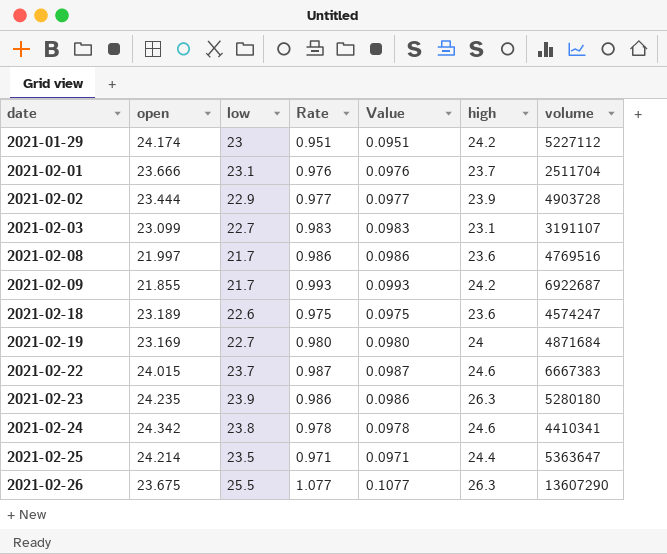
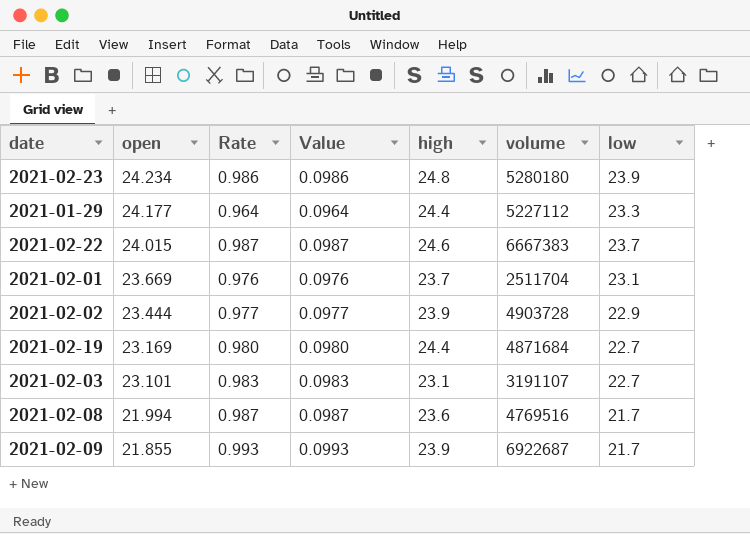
row order: date ascending -> open descending
column low | position: 3 -> 7
row 2021-02-18: 23.189 | 22.6 | 0.975 | 0.0975 | 23.6 | 4574247 -> none
row 2021-02-24: 24.342 | 23.8 | 0.978 | 0.0978 | 24.6 | 4410341 -> none
row 2021-02-25: 24.214 | 23.5 | 0.971 | 0.0971 | 24.4 | 5363647 -> none
row 2021-02-26: 23.675 | 25.5 | 1.077 | 0.1077 | 26.3 | 13607290 -> none
2021-02-23 | open: 24.235 -> 24.234
2021-02-23 | high: 26.3 -> 24.8
2021-01-29 | open: 24.174 -> 24.177
2021-01-29 | Rate: 0.951 -> 0.964
2021-01-29 | Value: 0.0951 -> 0.0964
2021-01-29 | high: 24.2 -> 24.4
2021-01-29 | low: 23 -> 23.3
2021-02-01 | open: 23.666 -> 23.669
2021-02-19 | high: 24 -> 24.4
2021-02-03 | open: 23.099 -> 23.101
2021-02-08 | open: 21.997 -> 21.994
2021-02-08 | Rate: 0.986 -> 0.987
2021-02-08 | Value: 0.0986 -> 0.0987
2021-02-09 | high: 24.2 -> 23.9

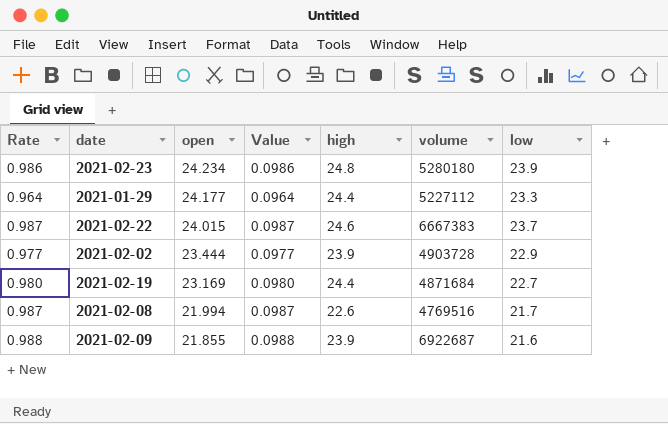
column Rate | position: 3 -> 1
row 2021-02-01: 23.669 | 0.976 | 0.0976 | 23.7 | 2511704 | 23.1 -> none
row 2021-02-03: 23.101 | 0.983 | 0.0983 | 23.1 | 3191107 | 22.7 -> none
2021-02-08 | high: 23.6 -> 22.6
2021-02-09 | Rate: 0.993 -> 0.988
2021-02-09 | Value: 0.0993 -> 0.0988
2021-02-09 | low: 21.7 -> 21.6

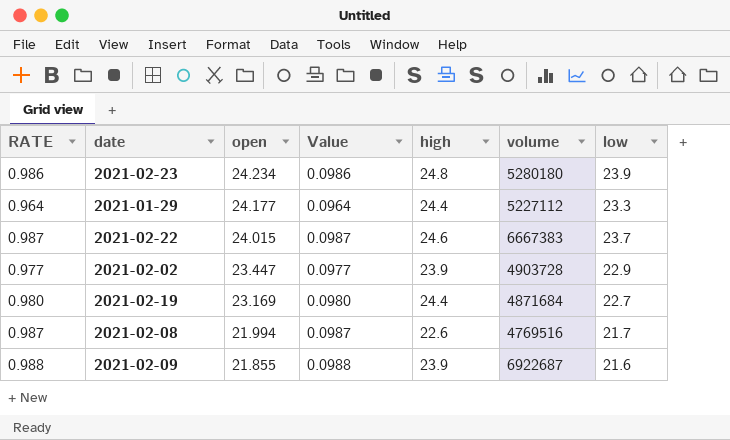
column name: Rate -> RATE
2021-02-02 | open: 23.444 -> 23.447

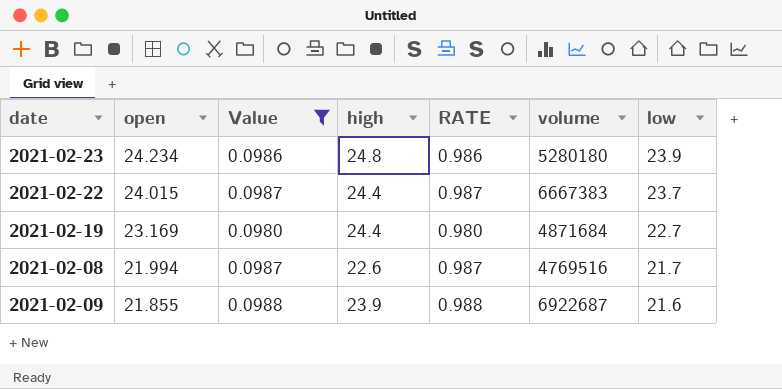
filter: none -> Value >= 0.0980
column RATE | position: 1 -> 5
2021-02-22 | high: 24.6 -> 24.4

